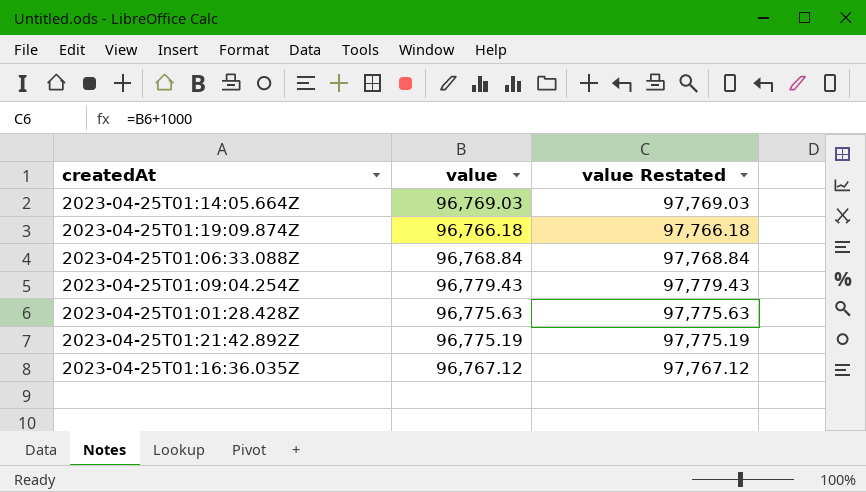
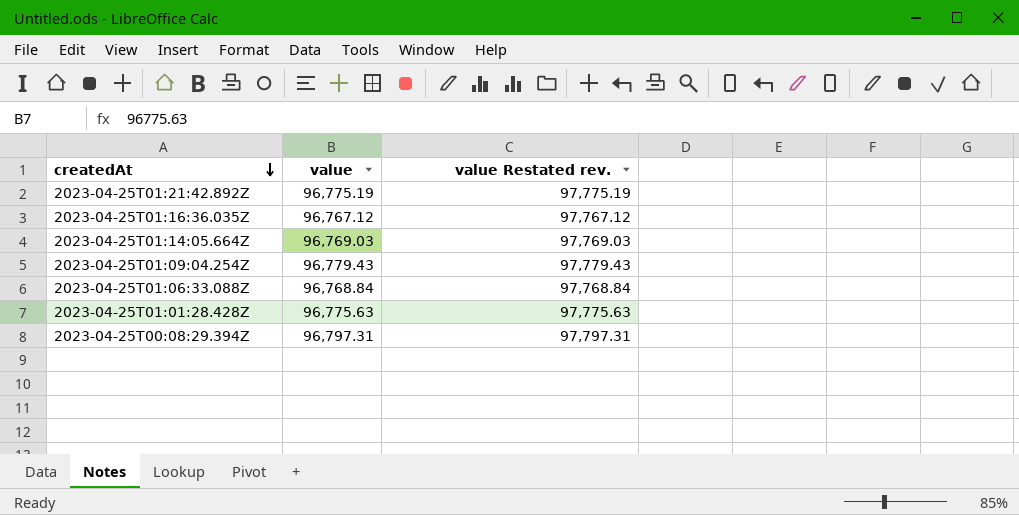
row order: none -> createdAt descending
column name: value Restated -> value Restated rev.
row 2023-04-25T01:19:09.874Z: 96,766.18 | 97,766.18 -> none
row 2023-04-25T00:08:29.394Z: none -> 96,797.31 | 97,797.31

